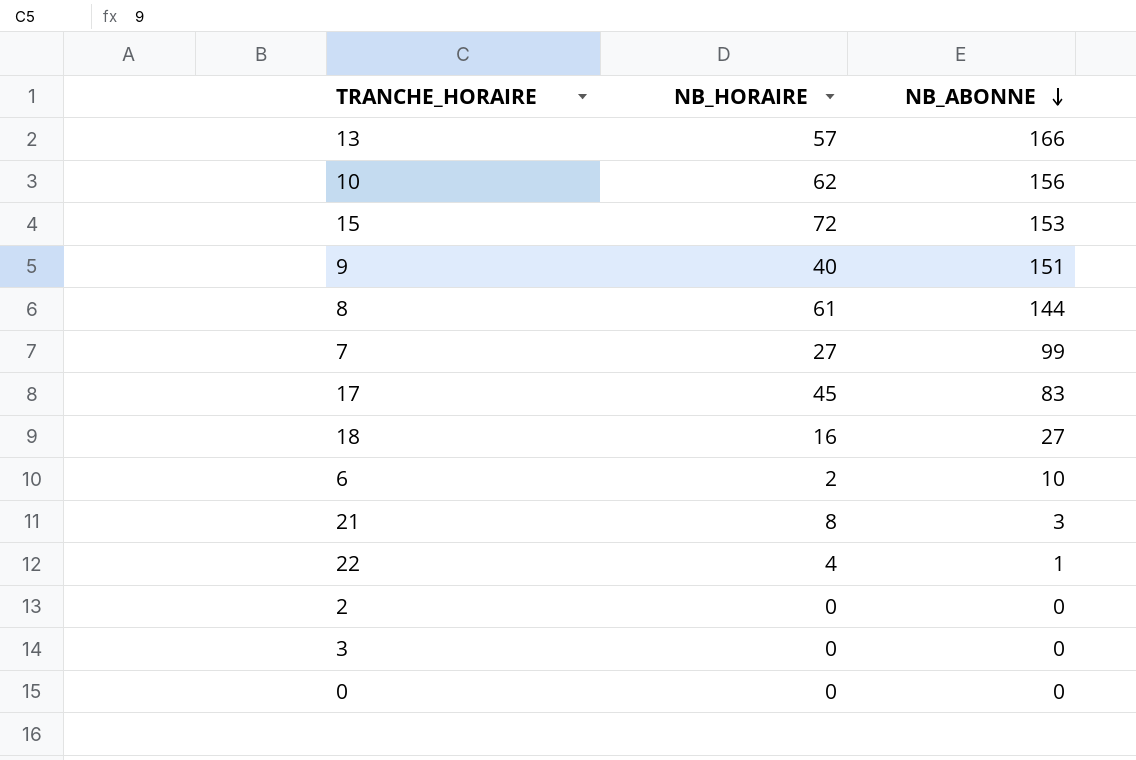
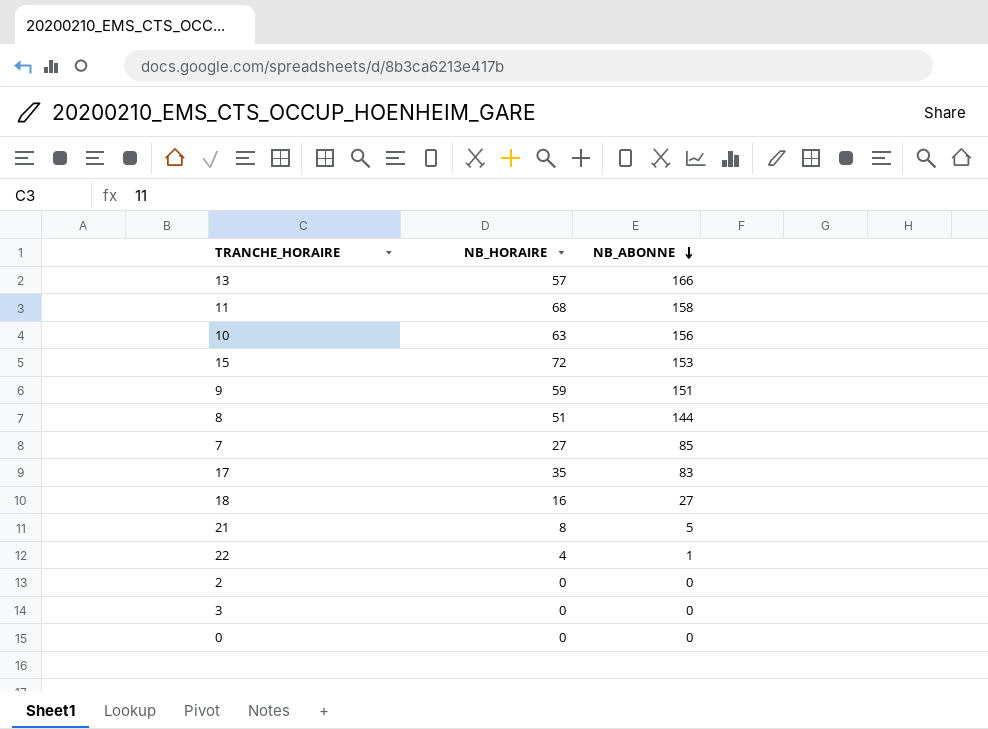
row 6: 2 | 10 -> none
row 11: none -> 68 | 158
10 | NB_HORAIRE: 62 -> 63
9 | NB_HORAIRE: 40 -> 59
8 | NB_HORAIRE: 61 -> 51
7 | NB_ABONNE: 99 -> 85
17 | NB_HORAIRE: 45 -> 35
21 | NB_ABONNE: 3 -> 5

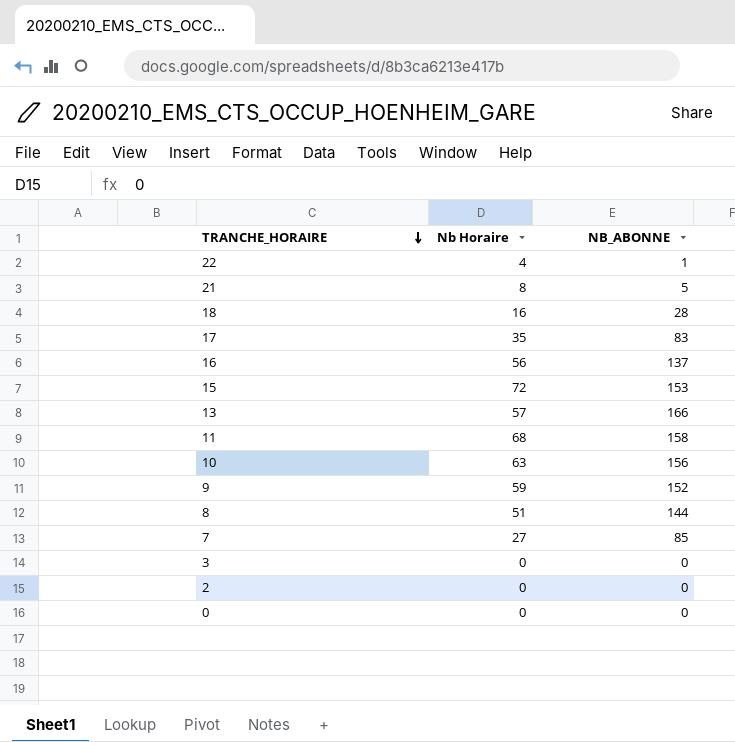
row order: NB_ABONNE descending -> TRANCHE_HORAIRE descending
column name: NB_HORAIRE -> Nb Horaire
18 | NB_ABONNE: 27 -> 28
row 16: none -> 56 | 137
9 | NB_ABONNE: 151 -> 152

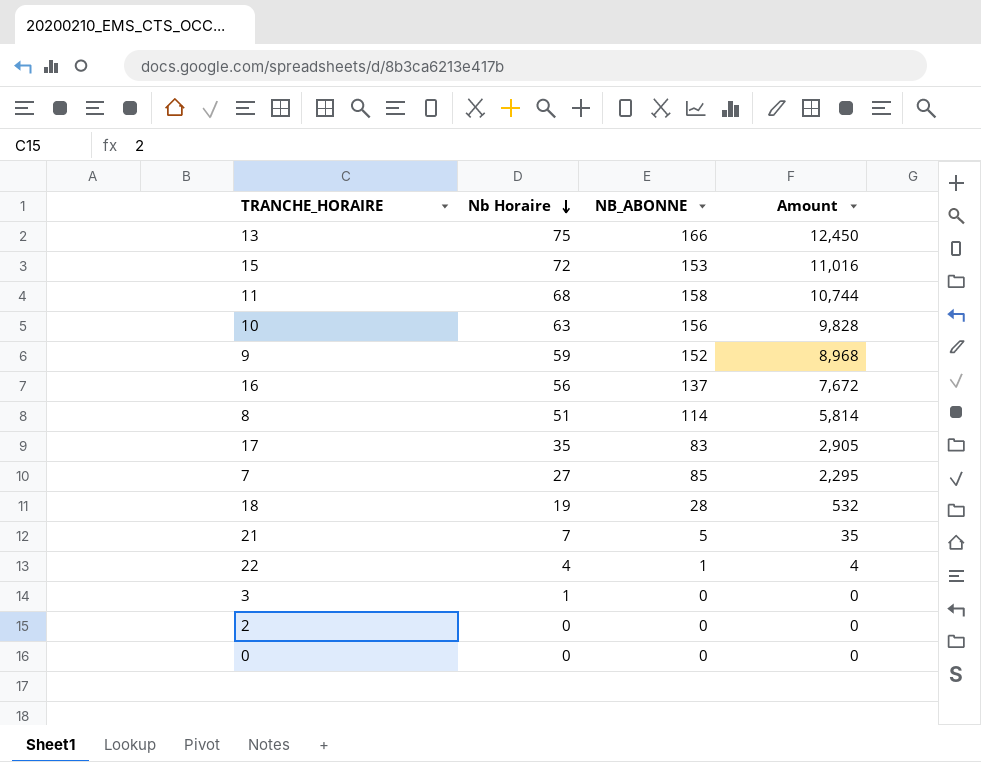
row order: TRANCHE_HORAIRE descending -> Nb Horaire descending
column Amount | formula: none -> [Nb Horaire] * [NB_ABONNE]
13 | Nb Horaire: 57 -> 75
8 | NB_ABONNE: 144 -> 114
18 | Nb Horaire: 16 -> 19
21 | Nb Horaire: 8 -> 7
3 | Nb Horaire: 0 -> 1

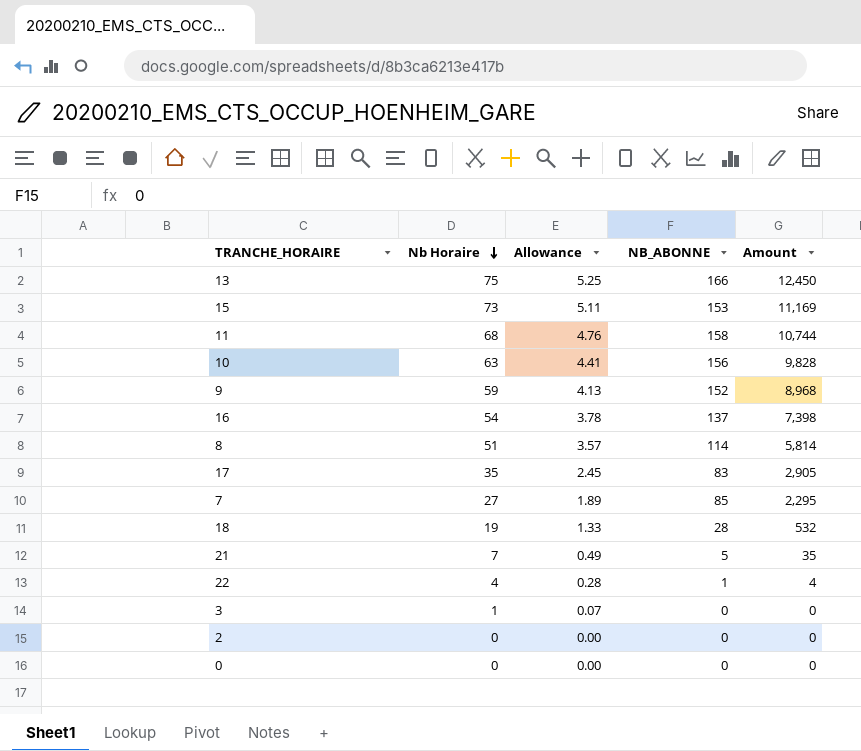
column Allowance | formula: none -> [Nb Horaire] * 0.07
15 | Nb Horaire: 72 -> 73
15 | Amount: 11,016 -> 11,169
16 | Nb Horaire: 56 -> 54
16 | Amount: 7,672 -> 7,398

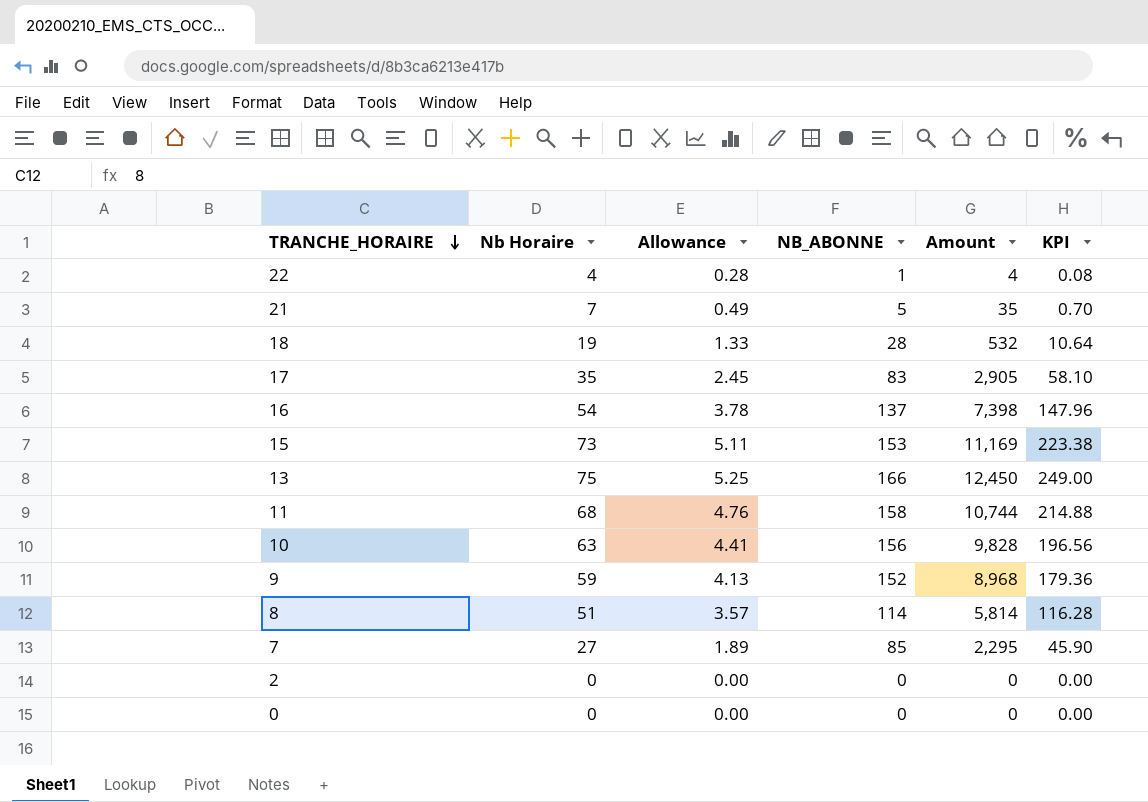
row order: Nb Horaire descending -> TRANCHE_HORAIRE descending
column KPI | formula: none -> [Amount] * 0.02
row 3: 1 | 0.07 | 0 | 0 -> none

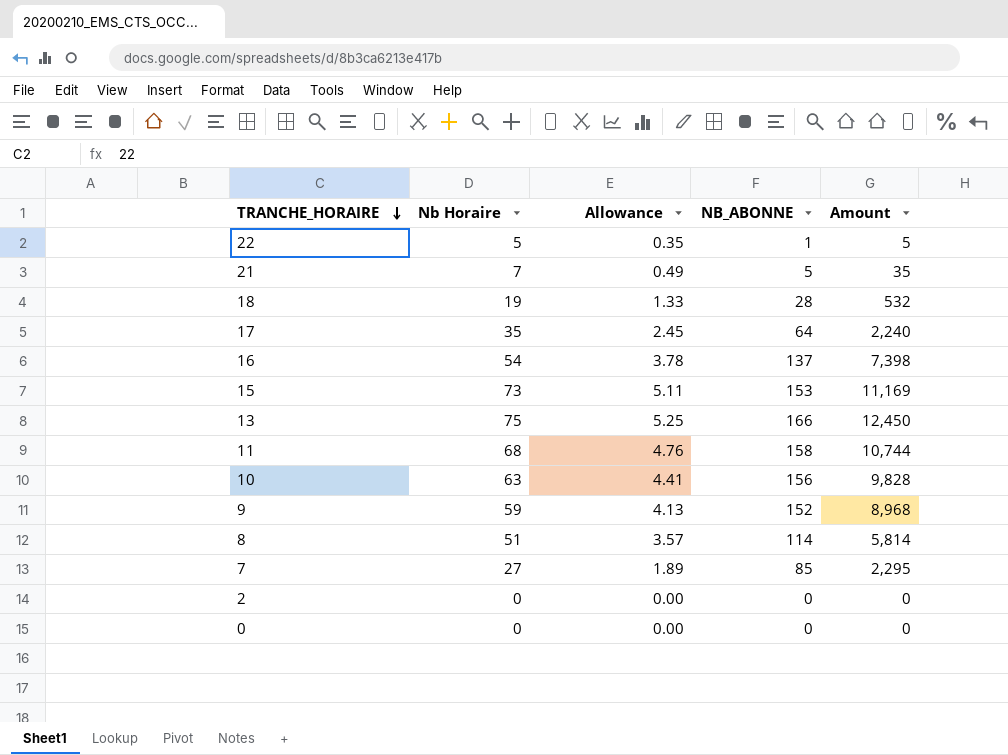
column KPI | formula: [Amount] * 0.02 -> none
22 | Nb Horaire: 4 -> 5
22 | Allowance: 0.28 -> 0.35
22 | Amount: 4 -> 5
17 | NB_ABONNE: 83 -> 64
17 | Amount: 2,905 -> 2,240

